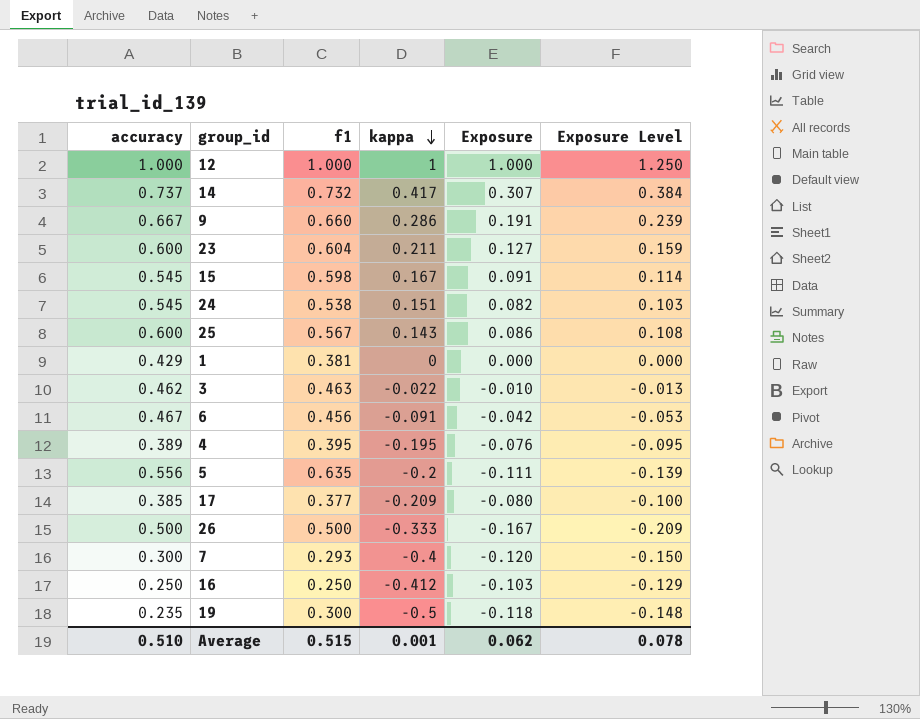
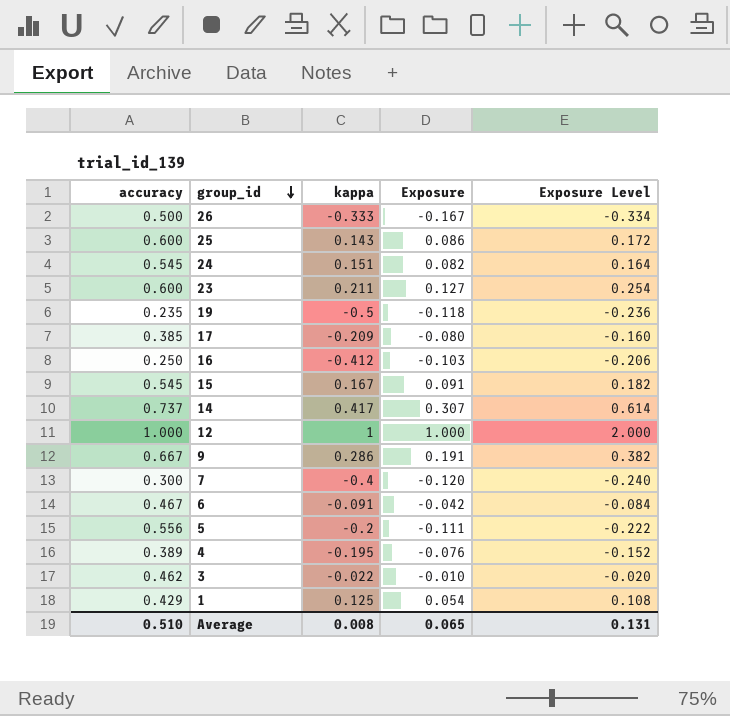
row order: kappa descending -> group_id descending
column f1 | position: 3 -> none
column Exposure Level | formula: [Exposure] * 1.25 -> [Exposure] * 2
1 | kappa: 0 -> 0.125
1 | Exposure: 0.000 -> 0.054
Average | kappa: 0.001 -> 0.008
Average | Exposure: 0.062 -> 0.065
Average | Exposure Level: 0.078 -> 0.131

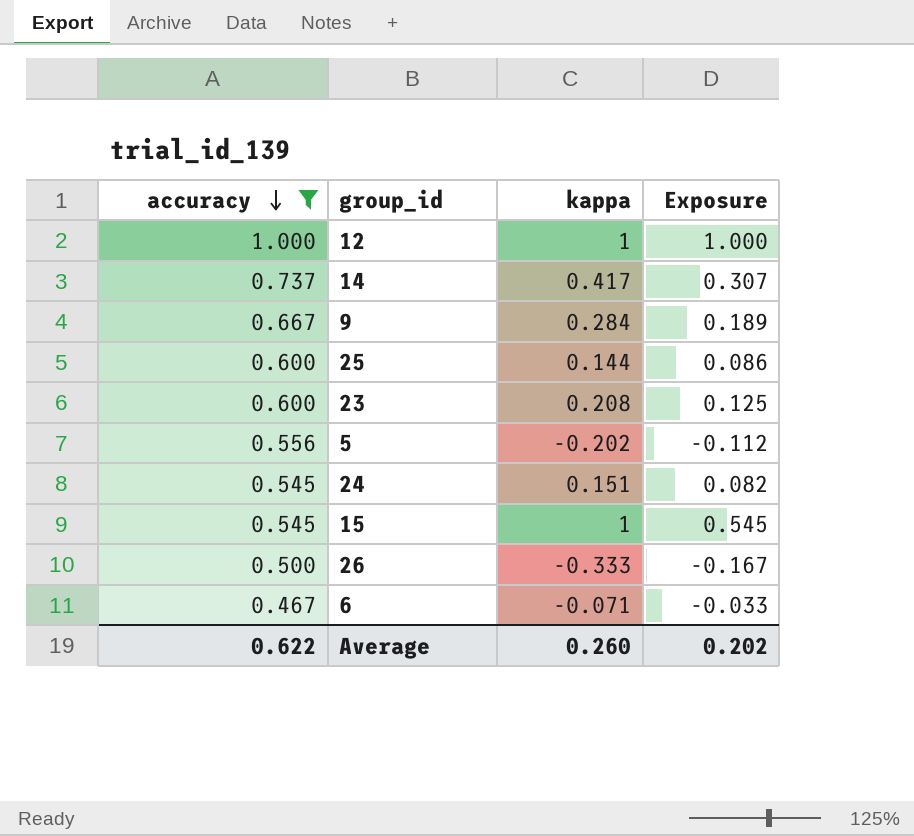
filter: none -> accuracy >= 0.467
row order: group_id descending -> accuracy descending
column Exposure Level | formula: [Exposure] * 2 -> none
9 | kappa: 0.286 -> 0.284
9 | Exposure: 0.191 -> 0.189
25 | kappa: 0.143 -> 0.144
23 | kappa: 0.211 -> 0.208
23 | Exposure: 0.127 -> 0.125
5 | kappa: -0.2 -> -0.202
5 | Exposure: -0.111 -> -0.112
15 | kappa: 0.167 -> 1
15 | Exposure: 0.091 -> 0.545
6 | kappa: -0.091 -> -0.071
6 | Exposure: -0.042 -> -0.033
Average | accuracy: 0.510 -> 0.622
Average | kappa: 0.008 -> 0.260
Average | Exposure: 0.065 -> 0.202

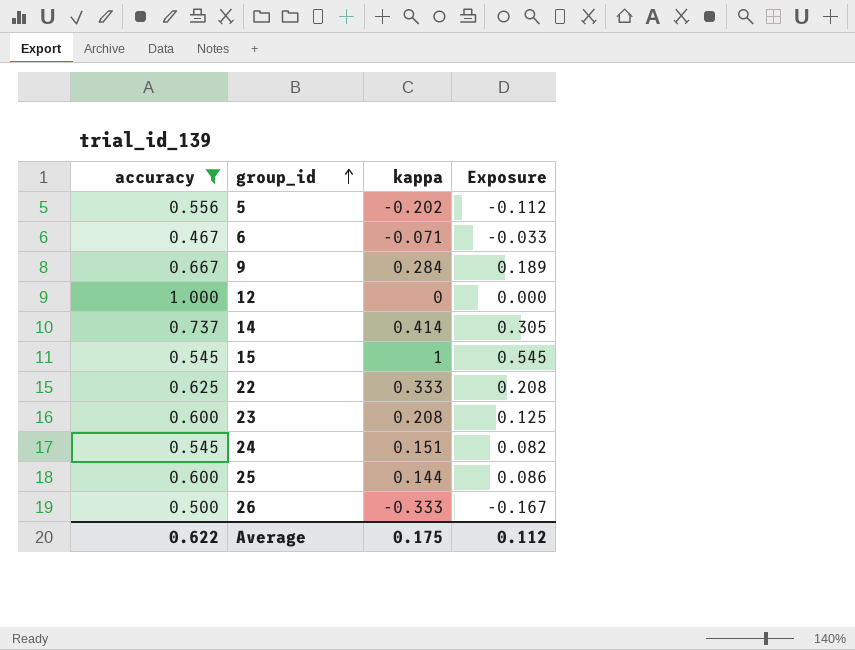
row order: accuracy descending -> group_id ascending
12 | kappa: 1 -> 0
12 | Exposure: 1.000 -> 0.000
14 | kappa: 0.417 -> 0.414
14 | Exposure: 0.307 -> 0.305
row 22: none -> 0.625 | 0.333 | 0.208
Average | kappa: 0.260 -> 0.175
Average | Exposure: 0.202 -> 0.112

